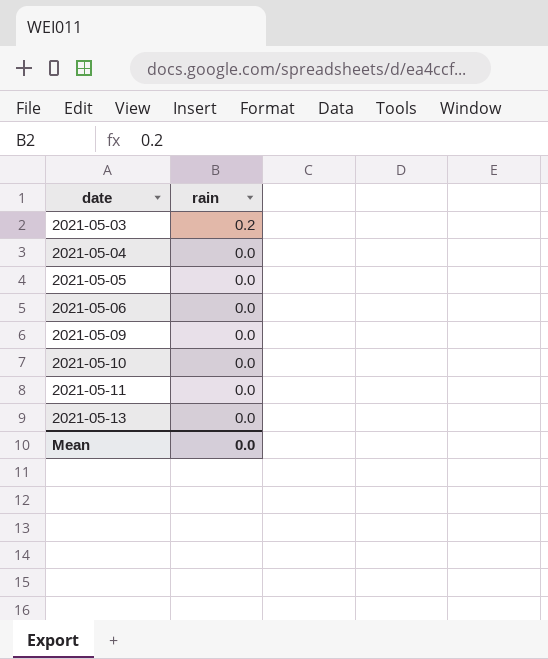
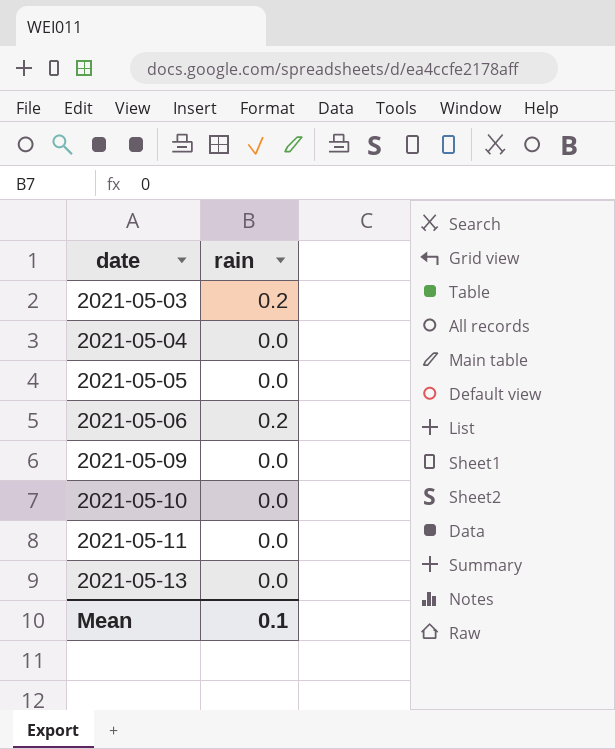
2021-05-06 | rain: 0.0 -> 0.2
Mean | rain: 0.0 -> 0.1

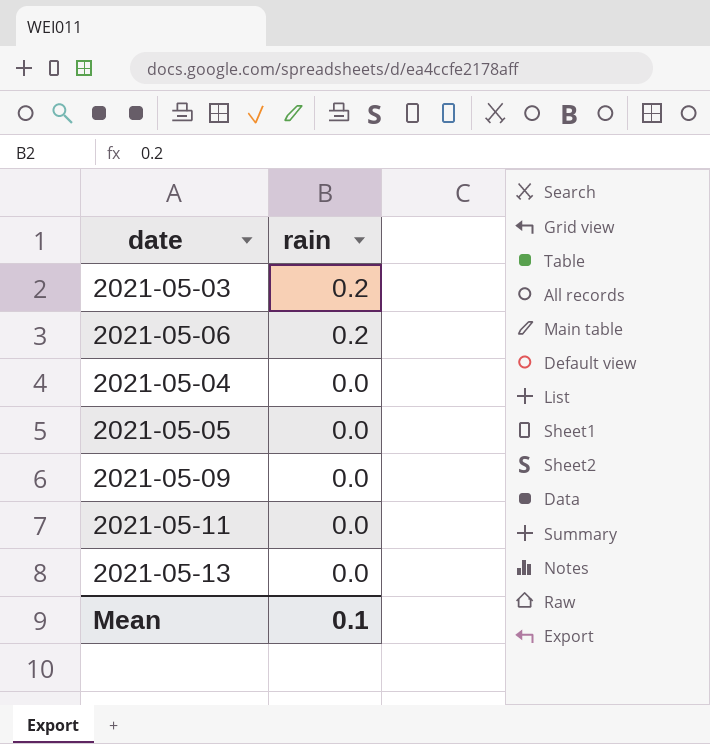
row order: date ascending -> rain descending
row 2021-05-10: 0.0 -> none

